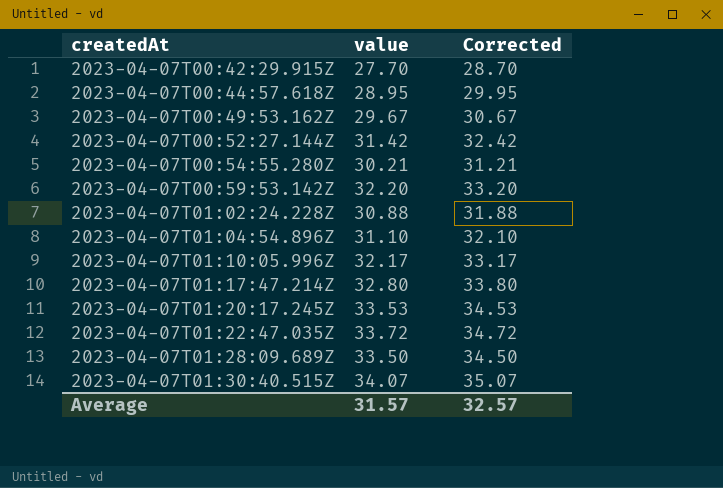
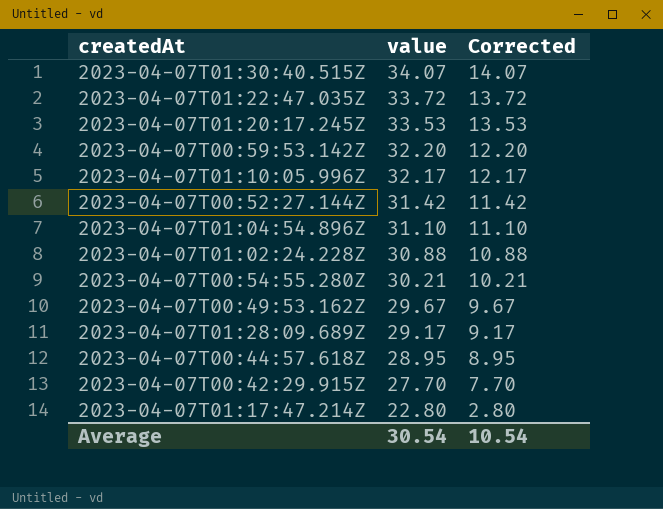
row order: createdAt ascending -> value descending
column Corrected | formula: [value] + 1 -> [value] - 20
2023-04-07T01:28:09.689Z | value: 33.50 -> 29.17
2023-04-07T01:17:47.214Z | value: 32.80 -> 22.80
Average | value: 31.57 -> 30.54
Average | Corrected: 32.57 -> 10.54

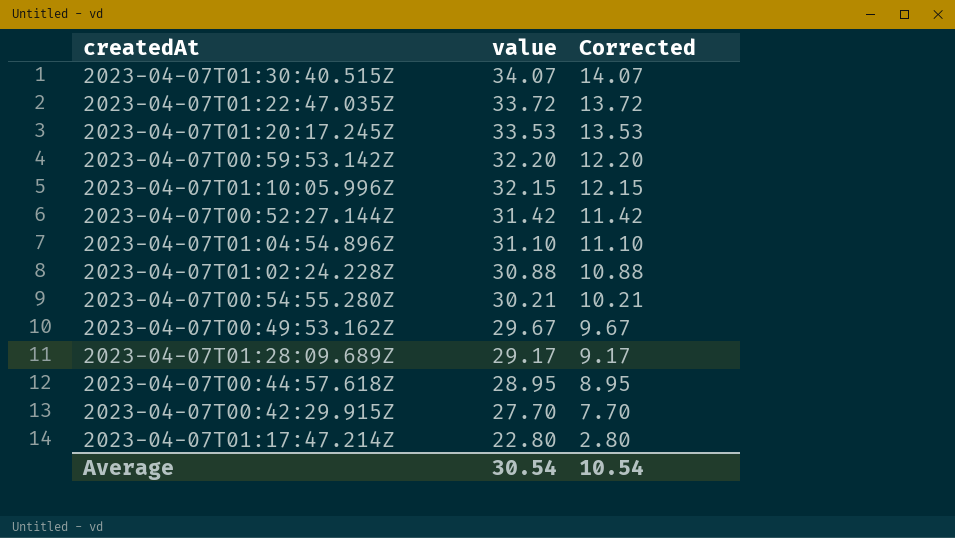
2023-04-07T01:10:05.996Z | value: 32.17 -> 32.15
2023-04-07T01:10:05.996Z | Corrected: 12.17 -> 12.15

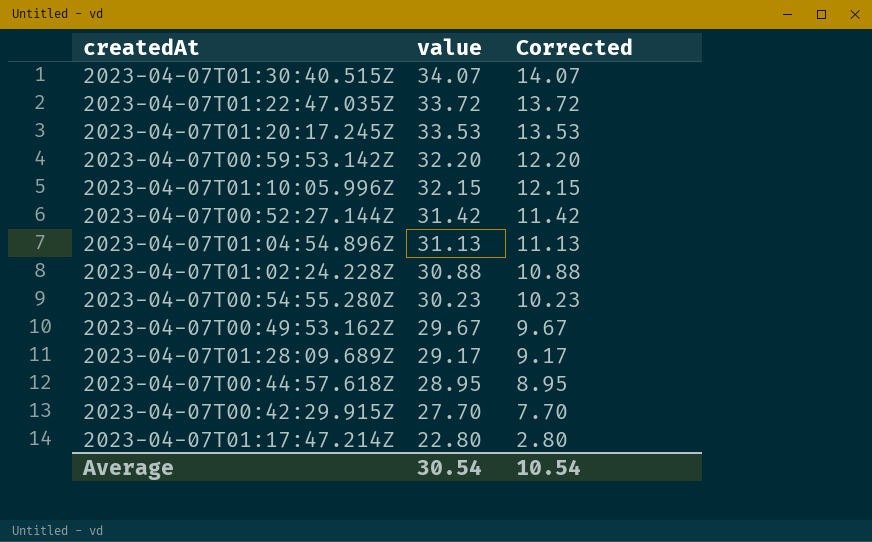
2023-04-07T01:04:54.896Z | value: 31.10 -> 31.13
2023-04-07T01:04:54.896Z | Corrected: 11.10 -> 11.13
2023-04-07T00:54:55.280Z | value: 30.21 -> 30.23
2023-04-07T00:54:55.280Z | Corrected: 10.21 -> 10.23

